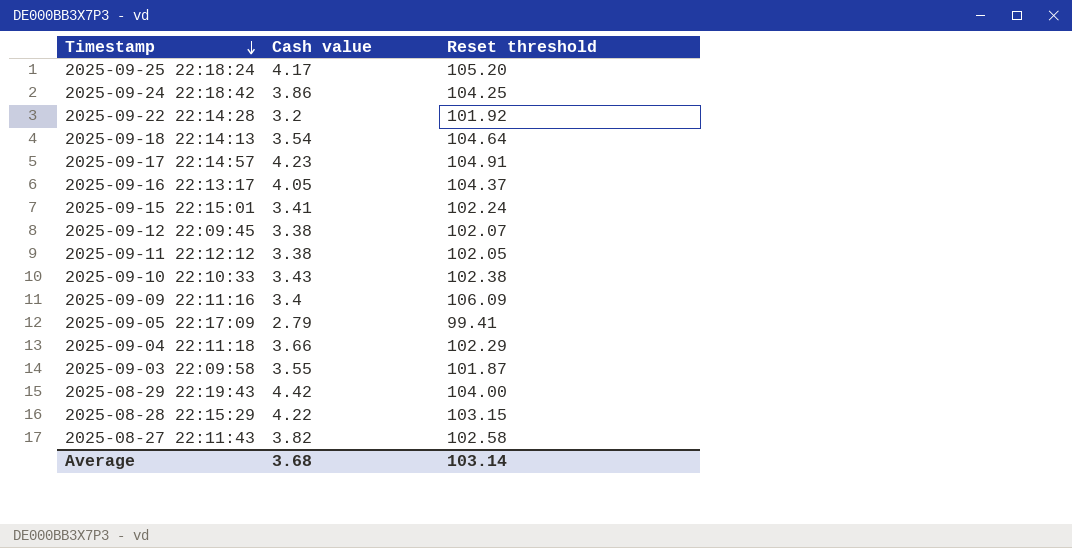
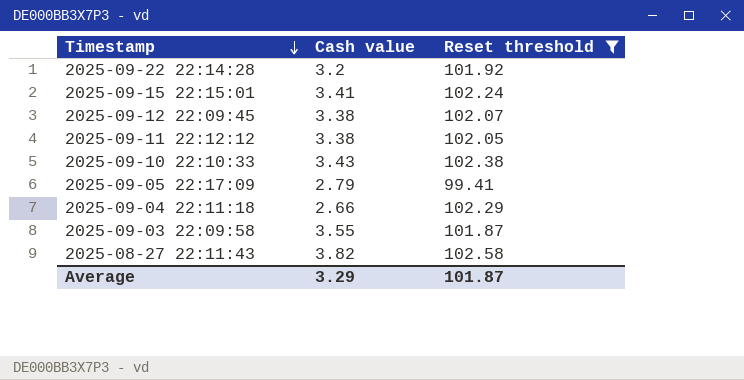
filter: none -> Reset threshold <= 102.58
2025-09-04 22:11:18 | Cash value: 3.66 -> 2.66
Average | Cash value: 3.68 -> 3.29
Average | Reset threshold: 103.14 -> 101.87

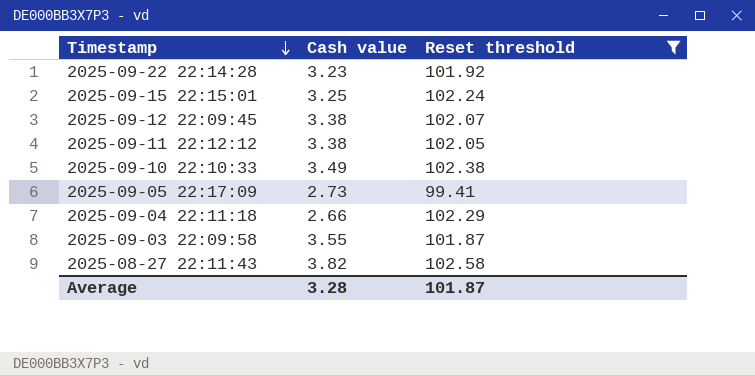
2025-09-22 22:14:28 | Cash value: 3.2 -> 3.23
2025-09-15 22:15:01 | Cash value: 3.41 -> 3.25
2025-09-10 22:10:33 | Cash value: 3.43 -> 3.49
2025-09-05 22:17:09 | Cash value: 2.79 -> 2.73
Average | Cash value: 3.29 -> 3.28

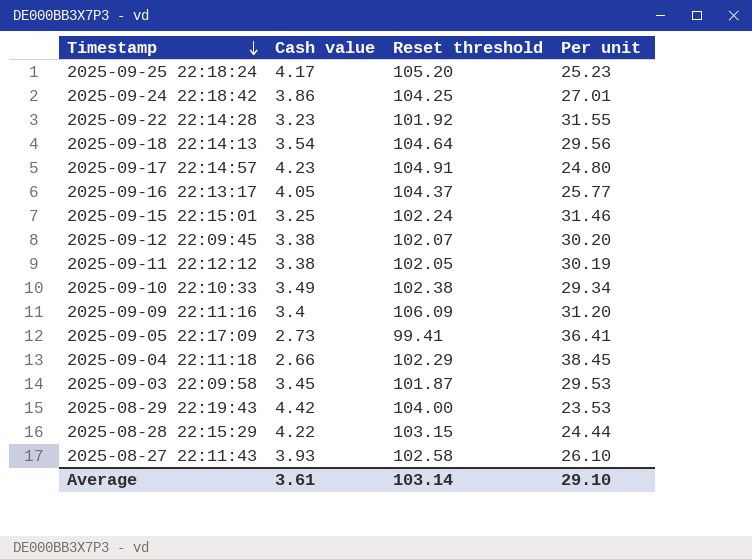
filter: Reset threshold <= 102.58 -> none
column Per unit | formula: none -> [Reset threshold] / [Cash value]
2025-09-03 22:09:58 | Cash value: 3.55 -> 3.45
2025-08-27 22:11:43 | Cash value: 3.82 -> 3.93
Average | Cash value: 3.28 -> 3.61
Average | Reset threshold: 101.87 -> 103.14

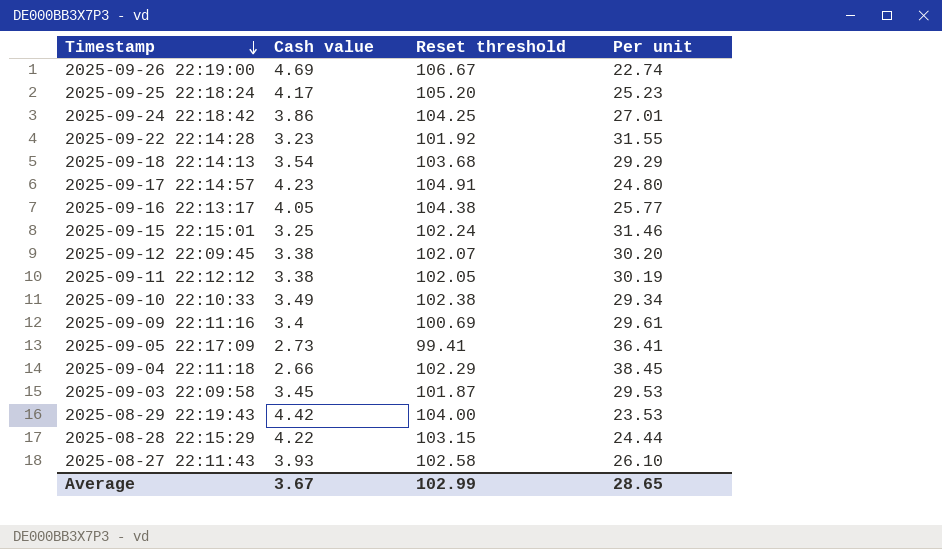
row 2025-09-26 22:19:00: none -> 4.69 | 106.67 | 22.74
2025-09-18 22:14:13 | Reset threshold: 104.64 -> 103.68
2025-09-18 22:14:13 | Per unit: 29.56 -> 29.29
2025-09-16 22:13:17 | Reset threshold: 104.37 -> 104.38
2025-09-09 22:11:16 | Reset threshold: 106.09 -> 100.69
2025-09-09 22:11:16 | Per unit: 31.20 -> 29.61
Average | Cash value: 3.61 -> 3.67
Average | Reset threshold: 103.14 -> 102.99
Average | Per unit: 29.10 -> 28.65

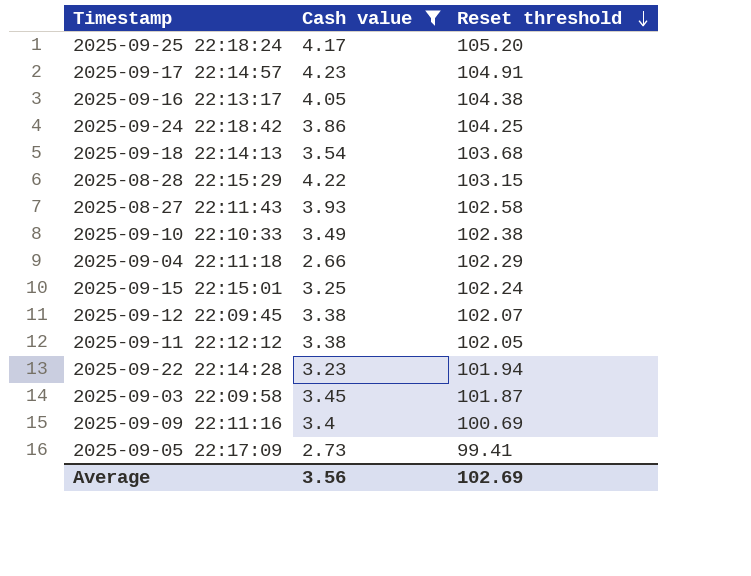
filter: none -> Cash value <= 4.23
row order: Timestamp descending -> Reset threshold descending
column Per unit | formula: [Reset threshold] / [Cash value] -> none
2025-09-22 22:14:28 | Reset threshold: 101.92 -> 101.94
Average | Cash value: 3.67 -> 3.56
Average | Reset threshold: 102.99 -> 102.69

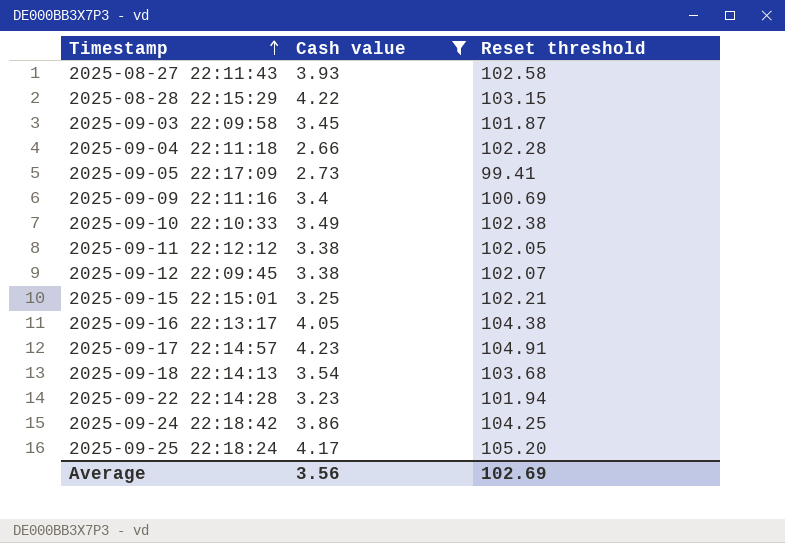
row order: Reset threshold descending -> Timestamp ascending
2025-09-04 22:11:18 | Reset threshold: 102.29 -> 102.28
2025-09-15 22:15:01 | Reset threshold: 102.24 -> 102.21

